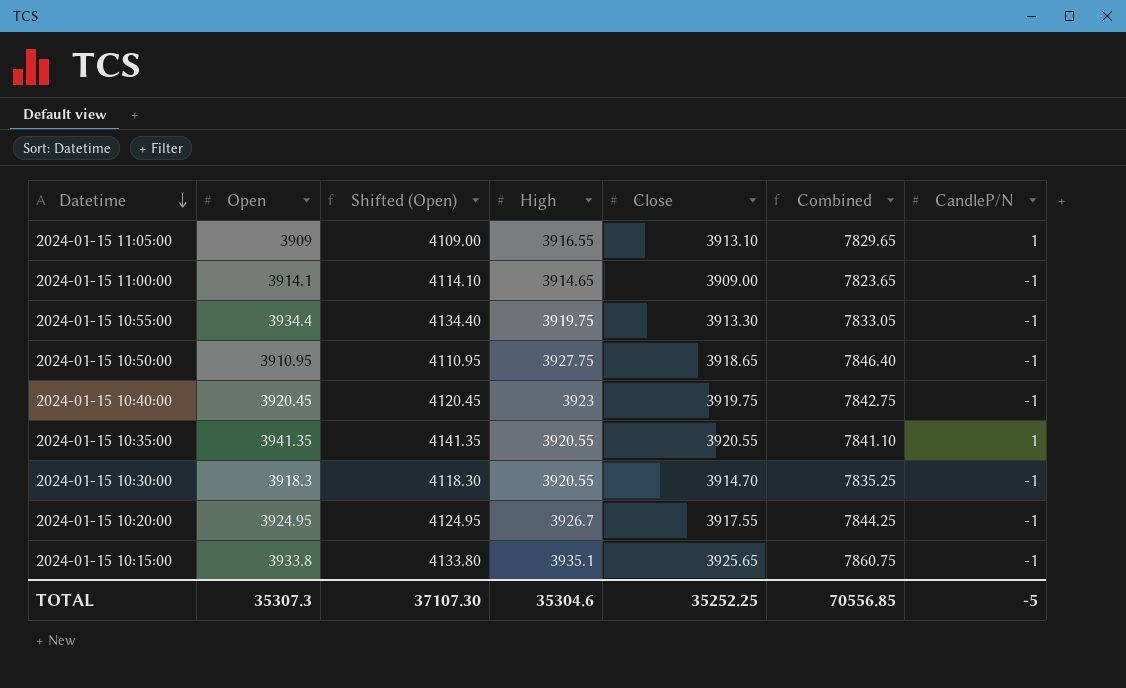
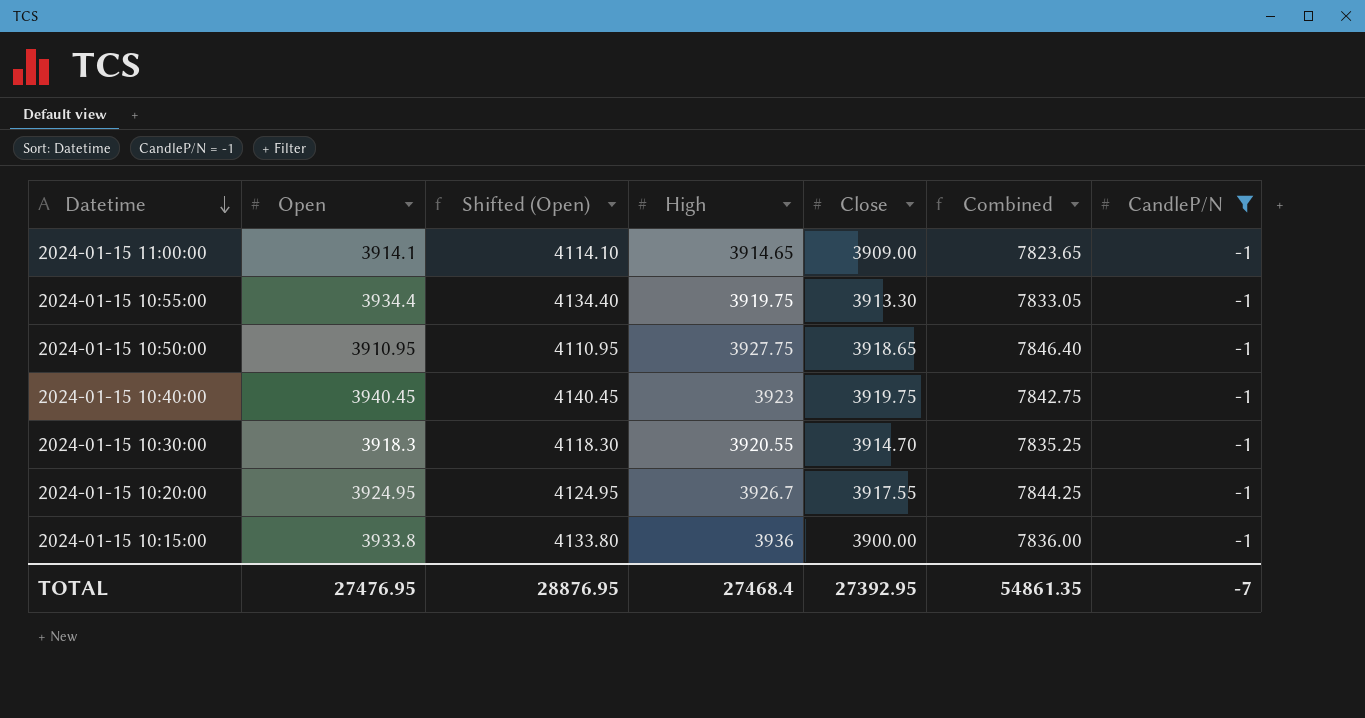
filter: none -> CandleP/N = -1
2024-01-15 10:40:00 | Open: 3920.45 -> 3940.45
2024-01-15 10:40:00 | Shifted (Open): 4120.45 -> 4140.45
2024-01-15 10:15:00 | High: 3935.1 -> 3936
2024-01-15 10:15:00 | Close: 3925.65 -> 3900.00
2024-01-15 10:15:00 | Combined: 7860.75 -> 7836.00
TOTAL | Open: 35307.3 -> 27476.95
TOTAL | Shifted (Open): 37107.30 -> 28876.95
TOTAL | High: 35304.6 -> 27468.4
TOTAL | Close: 35252.25 -> 27392.95
TOTAL | Combined: 70556.85 -> 54861.35
TOTAL | CandleP/N: -5 -> -7

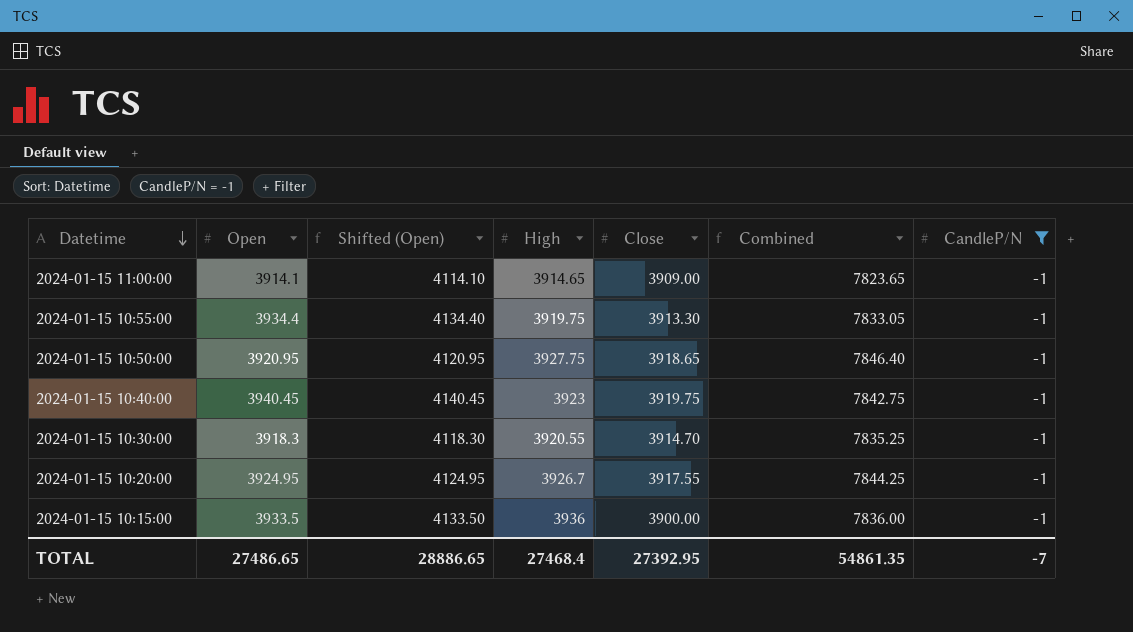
2024-01-15 10:50:00 | Open: 3910.95 -> 3920.95
2024-01-15 10:50:00 | Shifted (Open): 4110.95 -> 4120.95
2024-01-15 10:15:00 | Open: 3933.8 -> 3933.5
2024-01-15 10:15:00 | Shifted (Open): 4133.80 -> 4133.50
TOTAL | Open: 27476.95 -> 27486.65
TOTAL | Shifted (Open): 28876.95 -> 28886.65

